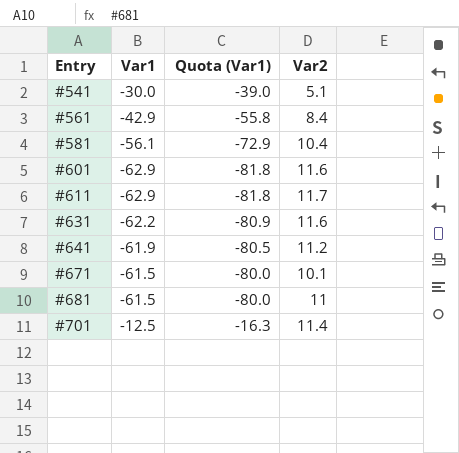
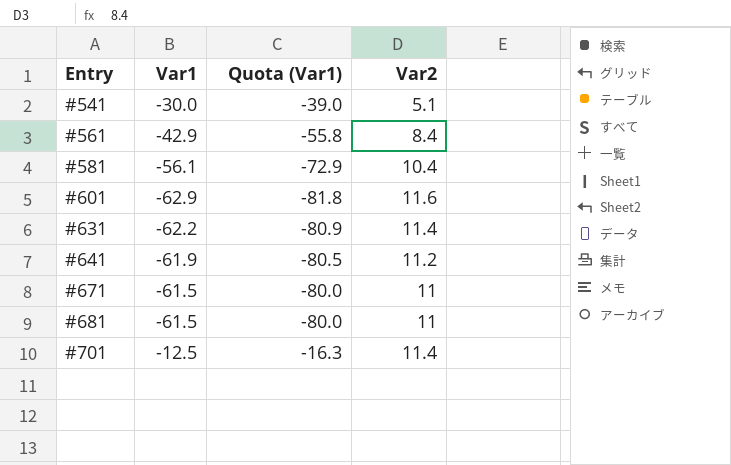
row #611: -62.9 | -81.8 | 11.7 -> none
#631 | Var2: 11.6 -> 11.4
#671 | Var2: 10.1 -> 11

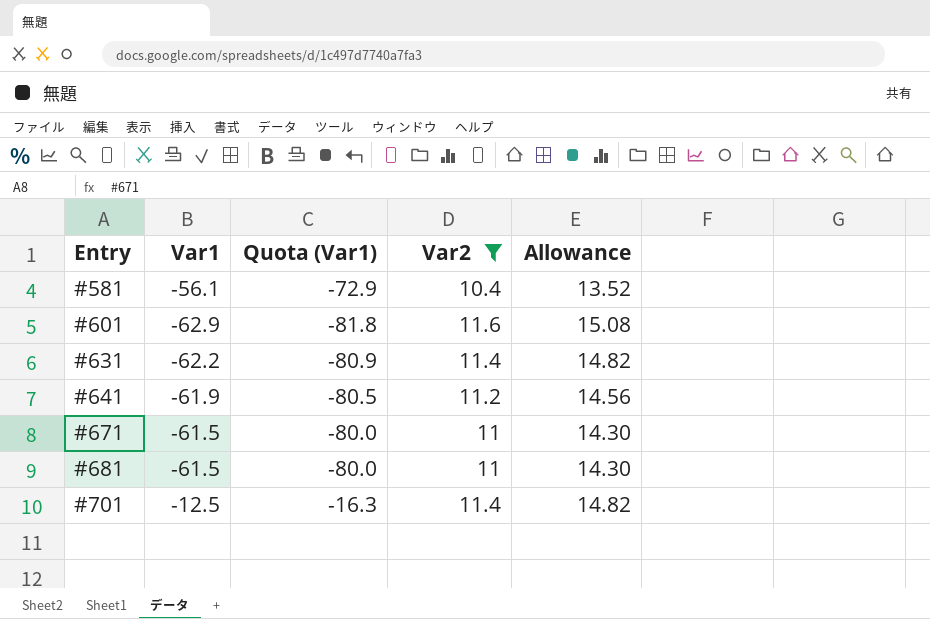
filter: none -> Var2 >= 10.4
column Allowance | formula: none -> [Var2] * 1.3

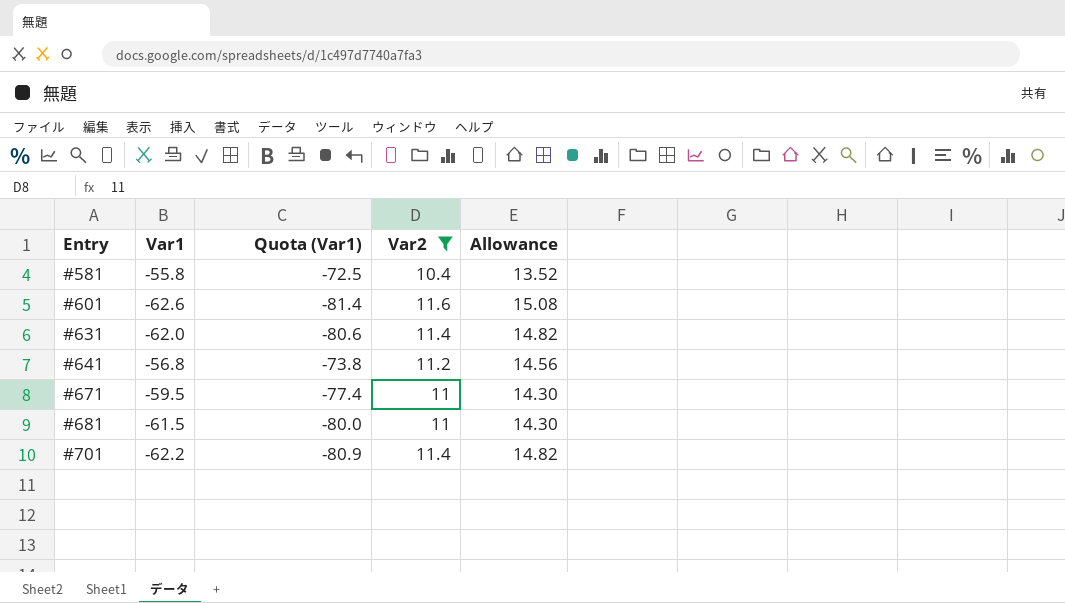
#581 | Var1: -56.1 -> -55.8
#581 | Quota (Var1): -72.9 -> -72.5
#601 | Var1: -62.9 -> -62.6
#601 | Quota (Var1): -81.8 -> -81.4
#631 | Var1: -62.2 -> -62.0
#631 | Quota (Var1): -80.9 -> -80.6
#641 | Var1: -61.9 -> -56.8
#641 | Quota (Var1): -80.5 -> -73.8
#671 | Var1: -61.5 -> -59.5
#671 | Quota (Var1): -80.0 -> -77.4
#701 | Var1: -12.5 -> -62.2
#701 | Quota (Var1): -16.3 -> -80.9

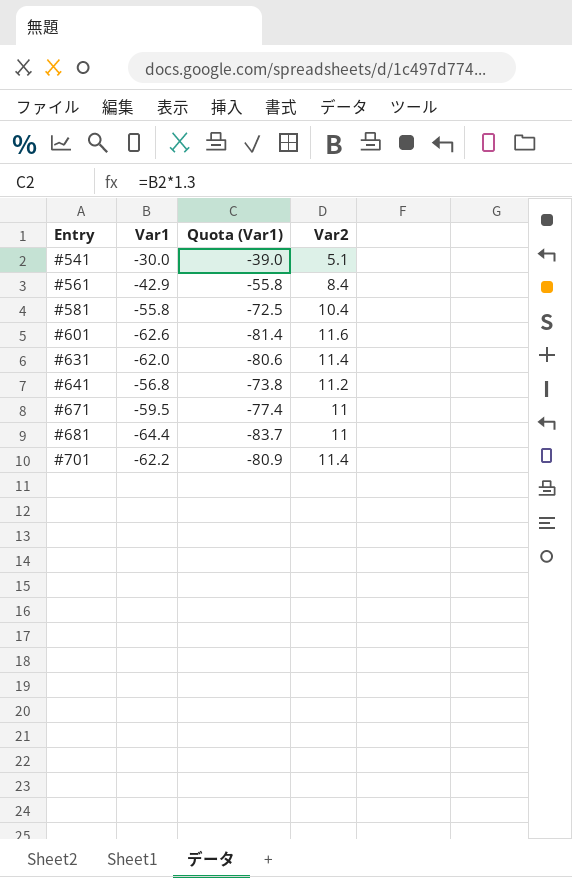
filter: Var2 >= 10.4 -> none
column Allowance | formula: [Var2] * 1.3 -> none
#681 | Var1: -61.5 -> -64.4
#681 | Quota (Var1): -80.0 -> -83.7

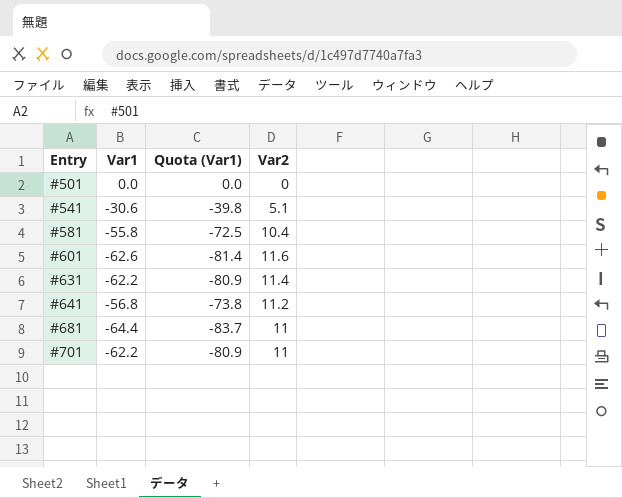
row #561: -42.9 | -55.8 | 8.4 -> none
row #671: -59.5 | -77.4 | 11 -> none
row #501: none -> 0.0 | 0.0 | 0
#541 | Var1: -30.0 -> -30.6
#541 | Quota (Var1): -39.0 -> -39.8
#631 | Var1: -62.0 -> -62.2
#631 | Quota (Var1): -80.6 -> -80.9
#701 | Var2: 11.4 -> 11

